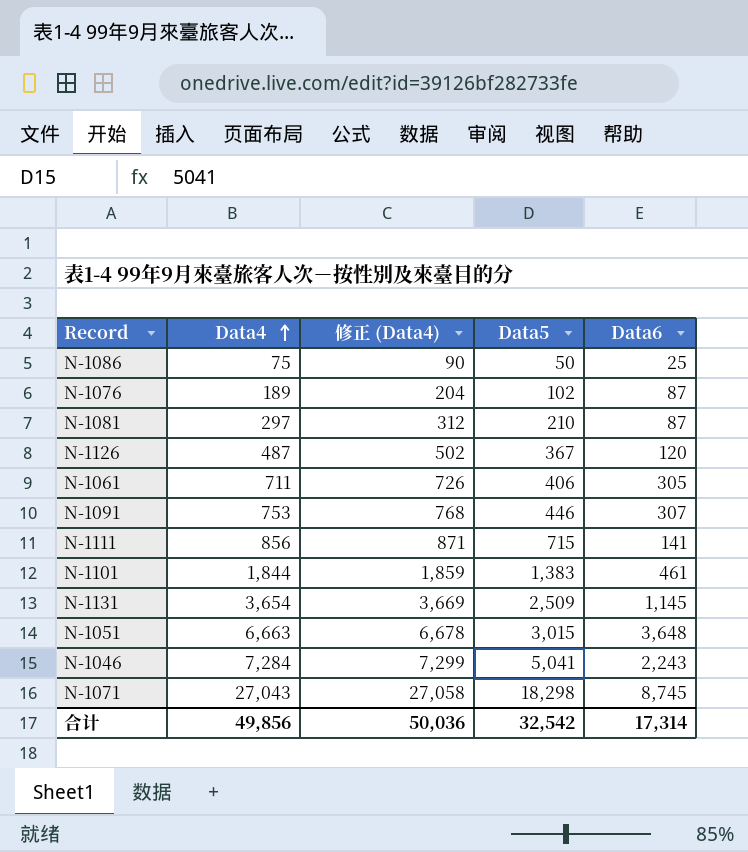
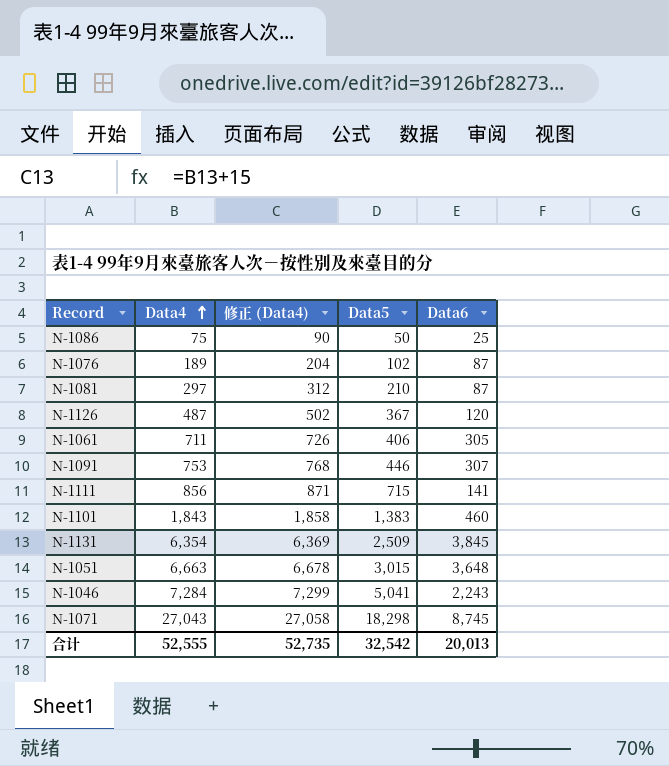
N-1101 | Data4: 1,844 -> 1,843
N-1101 | 修正 (Data4): 1,859 -> 1,858
N-1101 | Data6: 461 -> 460
N-1131 | Data4: 3,654 -> 6,354
N-1131 | 修正 (Data4): 3,669 -> 6,369
N-1131 | Data6: 1,145 -> 3,845
合计 | Data4: 49,856 -> 52,555
合计 | 修正 (Data4): 50,036 -> 52,735
合计 | Data6: 17,314 -> 20,013

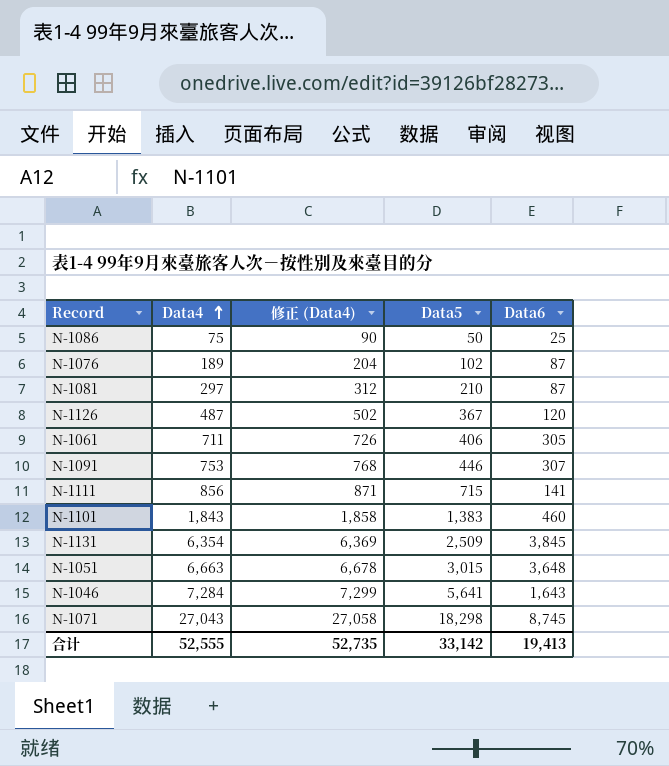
N-1046 | Data5: 5,041 -> 5,641
N-1046 | Data6: 2,243 -> 1,643
合计 | Data5: 32,542 -> 33,142
合计 | Data6: 20,013 -> 19,413

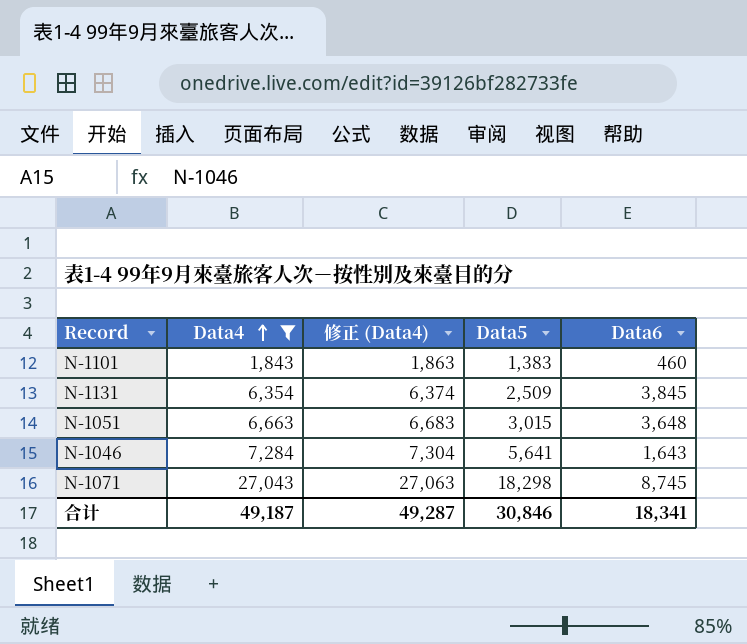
filter: none -> Data4 >= 1,843
column 修正 (Data4) | formula: [Data4] + 15 -> [Data4] + 20
合计 | Data4: 52,555 -> 49,187
合计 | 修正 (Data4): 52,735 -> 49,287
合计 | Data5: 33,142 -> 30,846
合计 | Data6: 19,413 -> 18,341

